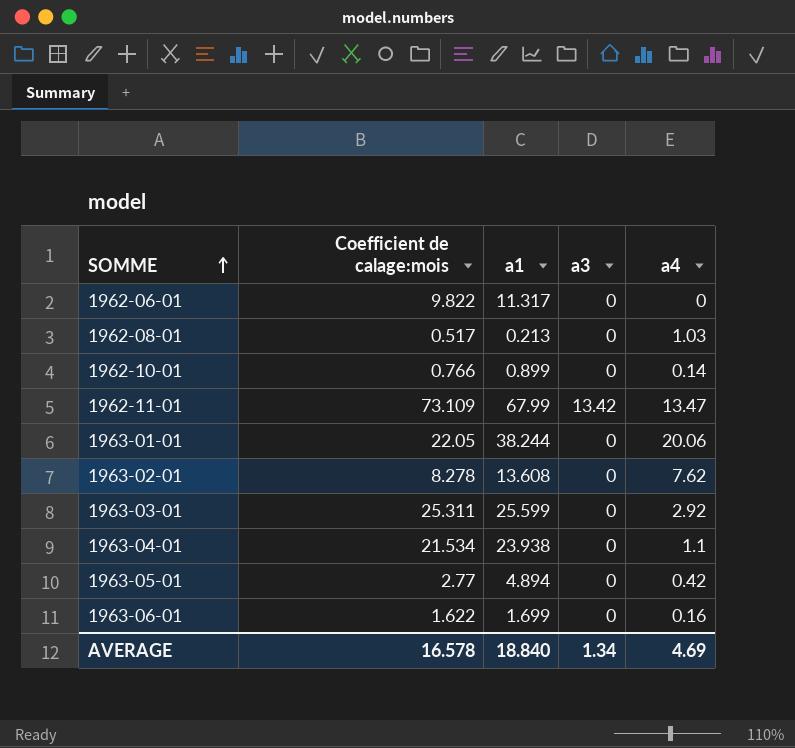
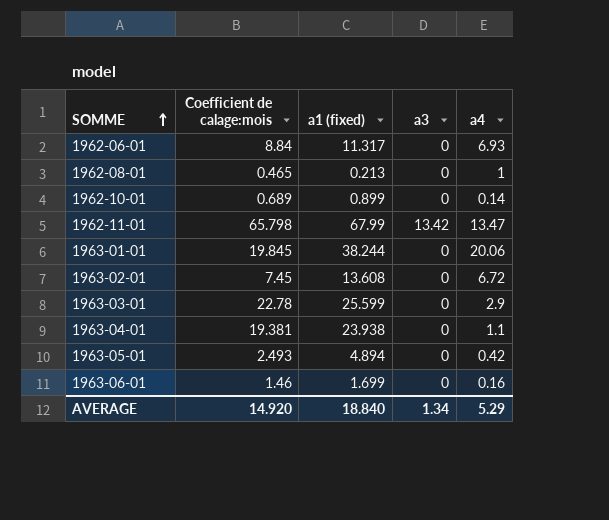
column name: a1 -> a1 (fixed)
1962-06-01 | Coefficient de calage:mois: 9.822 -> 8.84
1962-06-01 | a4: 0 -> 6.93
1962-08-01 | Coefficient de calage:mois: 0.517 -> 0.465
1962-08-01 | a4: 1.03 -> 1
1962-10-01 | Coefficient de calage:mois: 0.766 -> 0.689
1962-11-01 | Coefficient de calage:mois: 73.109 -> 65.798
1963-01-01 | Coefficient de calage:mois: 22.05 -> 19.845
1963-02-01 | Coefficient de calage:mois: 8.278 -> 7.45
1963-02-01 | a4: 7.62 -> 6.72
1963-03-01 | Coefficient de calage:mois: 25.311 -> 22.78
1963-03-01 | a4: 2.92 -> 2.9
1963-04-01 | Coefficient de calage:mois: 21.534 -> 19.381
1963-05-01 | Coefficient de calage:mois: 2.77 -> 2.493
1963-06-01 | Coefficient de calage:mois: 1.622 -> 1.46
AVERAGE | Coefficient de calage:mois: 16.578 -> 14.920
AVERAGE | a4: 4.69 -> 5.29

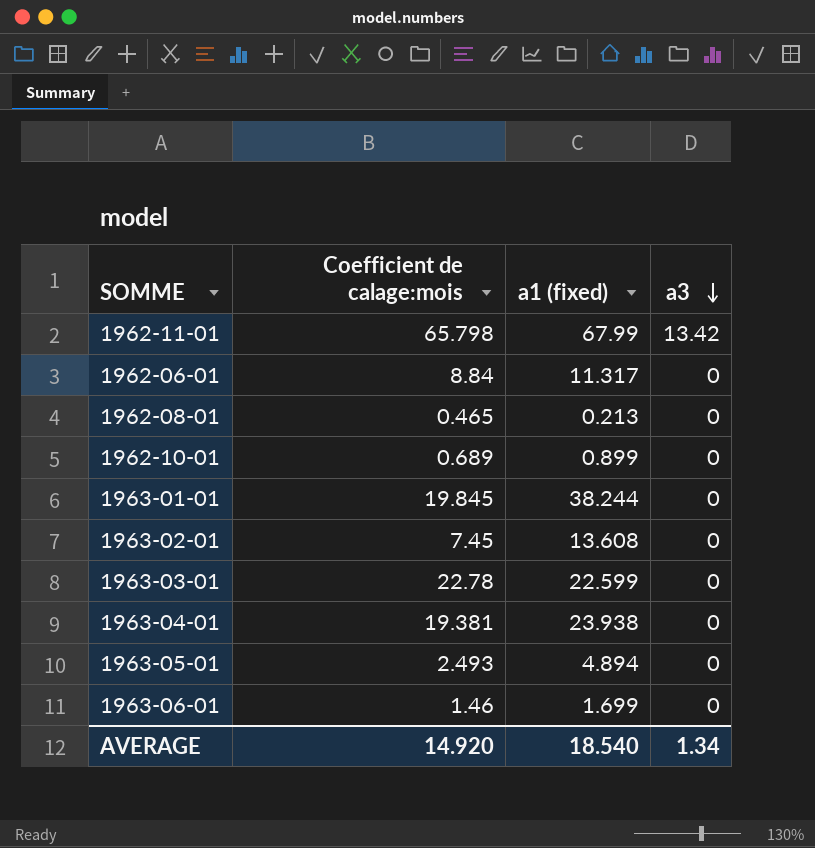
row order: SOMME ascending -> a3 descending
column a4 | position: 5 -> none
1963-03-01 | a1 (fixed): 25.599 -> 22.599
AVERAGE | a1 (fixed): 18.840 -> 18.540

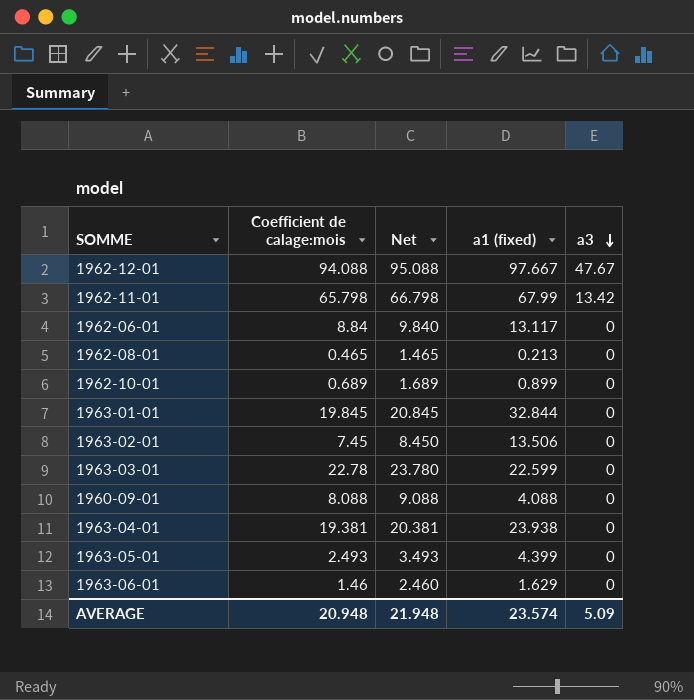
column Net | formula: none -> [Coefficient de calage:mois] + 1
row 1962-12-01: none -> 94.088 | 95.088 | 97.667 | 47.67
1962-06-01 | a1 (fixed): 11.317 -> 13.117
1963-01-01 | a1 (fixed): 38.244 -> 32.844
1963-02-01 | a1 (fixed): 13.608 -> 13.506
row 1960-09-01: none -> 8.088 | 9.088 | 4.088 | 0
1963-05-01 | a1 (fixed): 4.894 -> 4.399
1963-06-01 | a1 (fixed): 1.699 -> 1.629
AVERAGE | Coefficient de calage:mois: 14.920 -> 20.948
AVERAGE | a1 (fixed): 18.540 -> 23.574
AVERAGE | a3: 1.34 -> 5.09

